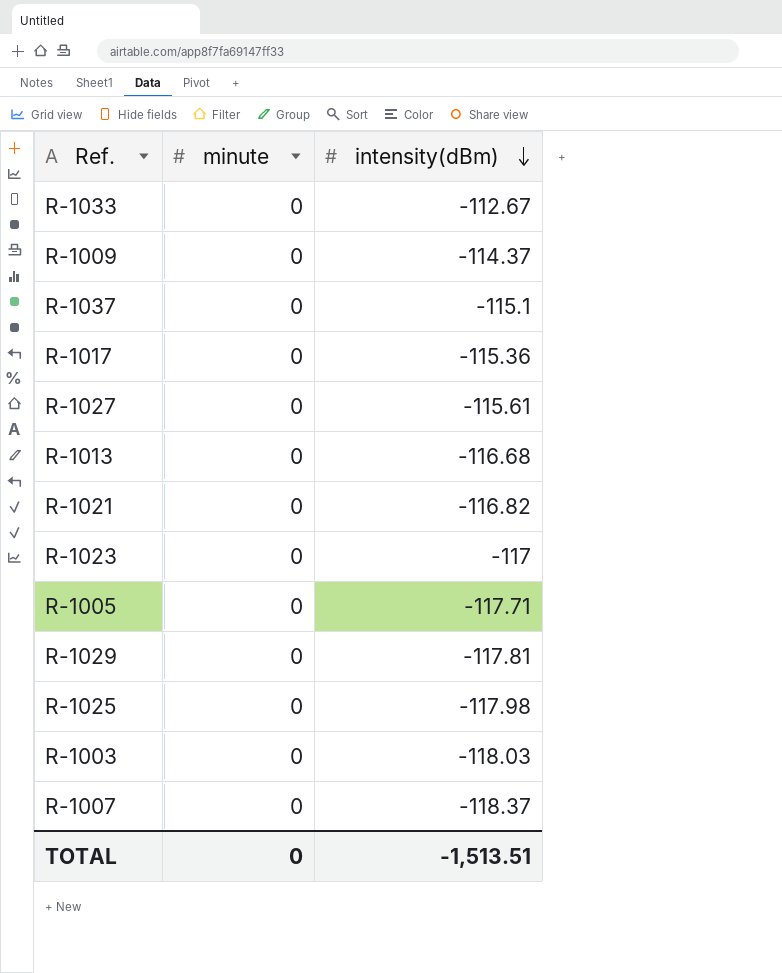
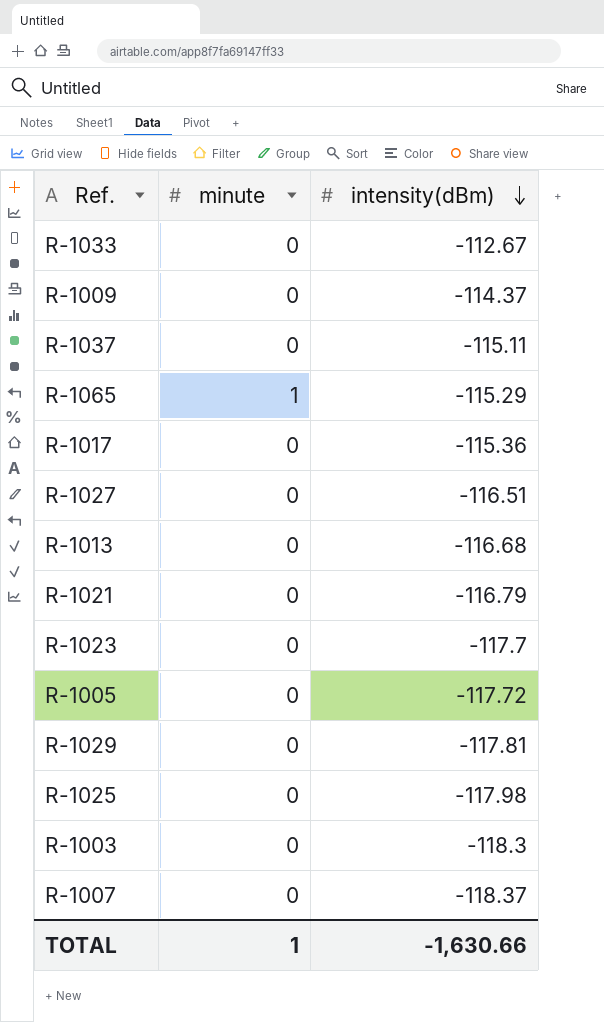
R-1037 | intensity(dBm): -115.1 -> -115.11
row R-1065: none -> 1 | -115.29
R-1027 | intensity(dBm): -115.61 -> -116.51
R-1021 | intensity(dBm): -116.82 -> -116.79
R-1023 | intensity(dBm): -117 -> -117.7
R-1005 | intensity(dBm): -117.71 -> -117.72
R-1003 | intensity(dBm): -118.03 -> -118.3
TOTAL | minute: 0 -> 1
TOTAL | intensity(dBm): -1,513.51 -> -1,630.66

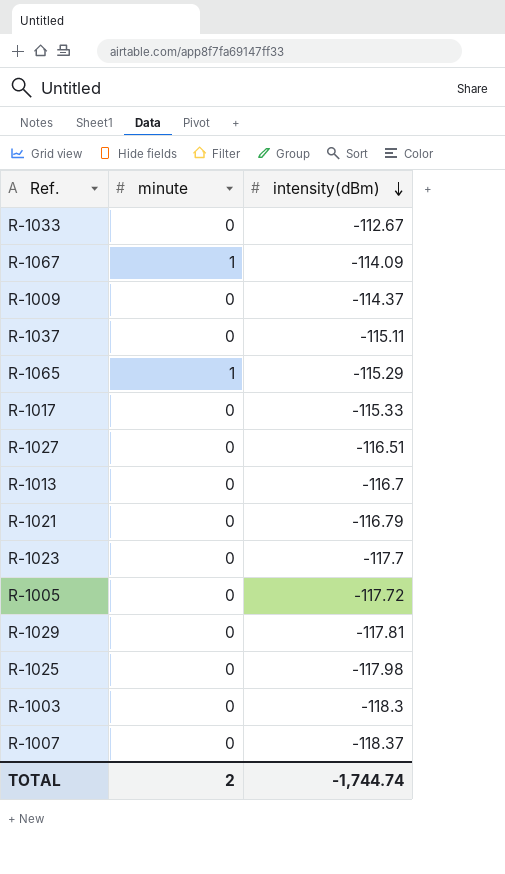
row R-1067: none -> 1 | -114.09
R-1017 | intensity(dBm): -115.36 -> -115.33
R-1013 | intensity(dBm): -116.68 -> -116.7
TOTAL | minute: 1 -> 2
TOTAL | intensity(dBm): -1,630.66 -> -1,744.74

